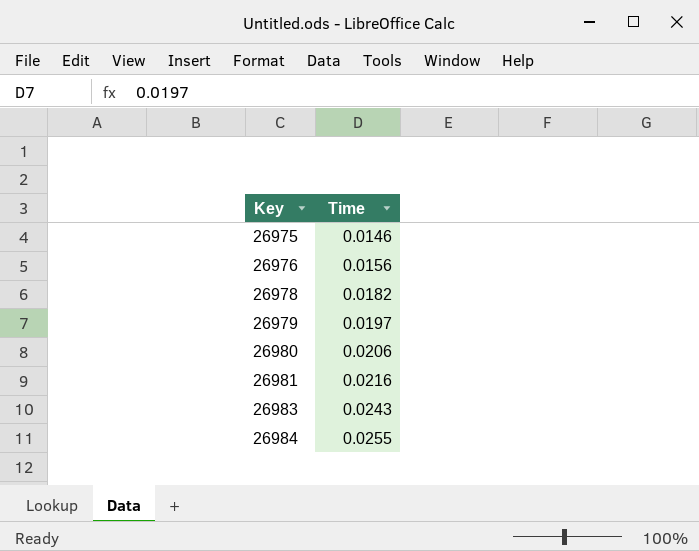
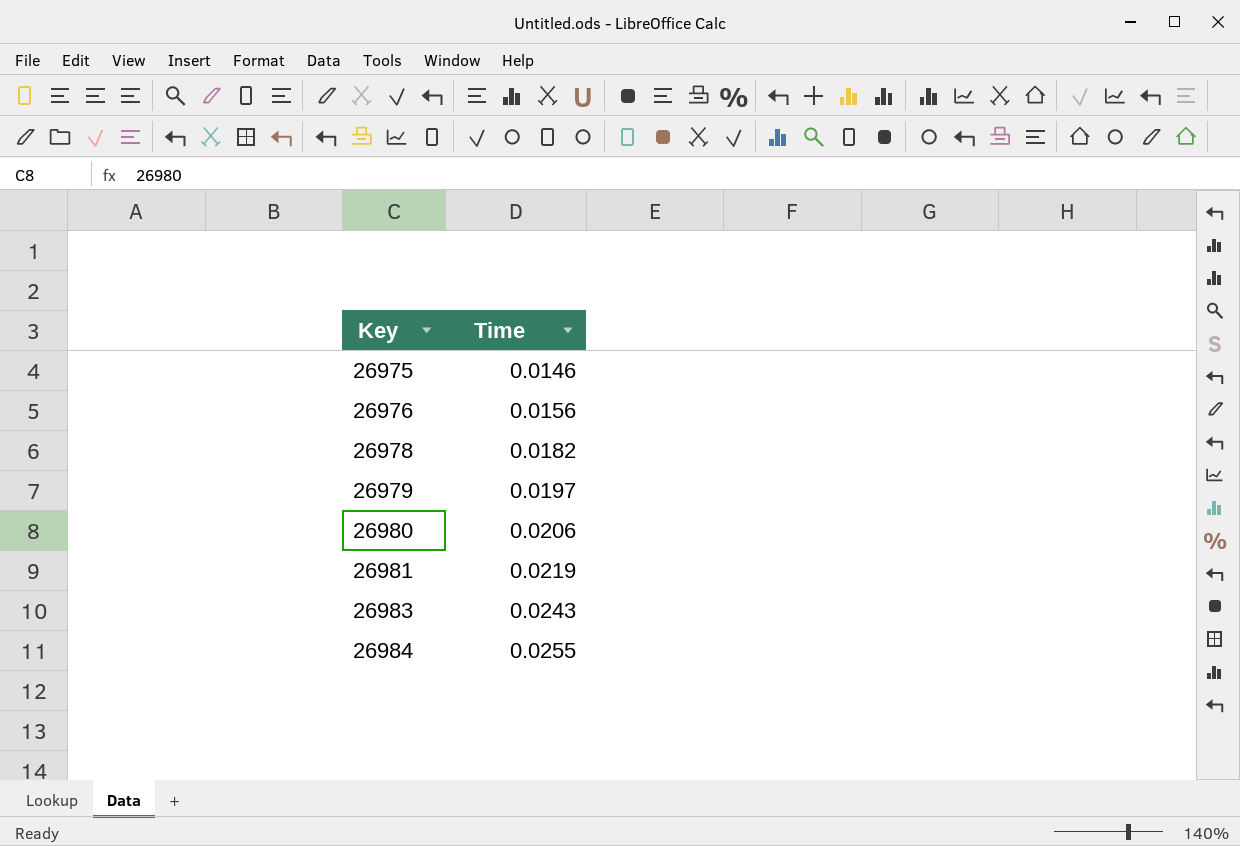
26981 | Time: 0.0216 -> 0.0219

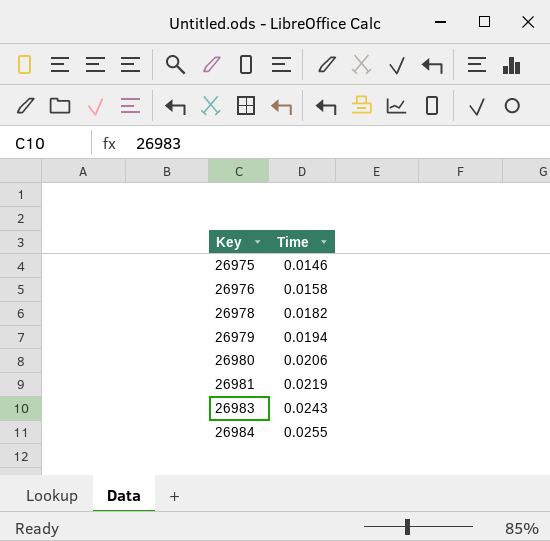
26976 | Time: 0.0156 -> 0.0158
26979 | Time: 0.0197 -> 0.0194

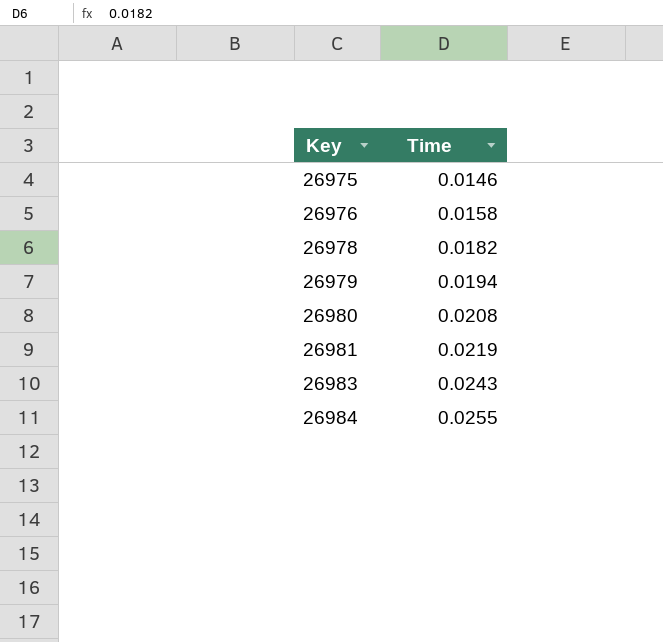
26980 | Time: 0.0206 -> 0.0208

